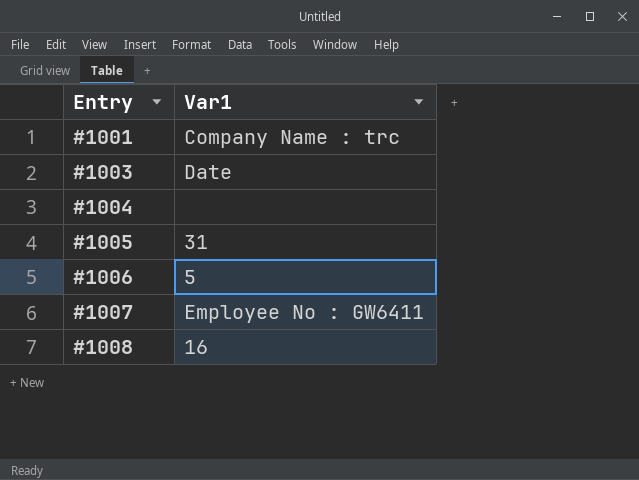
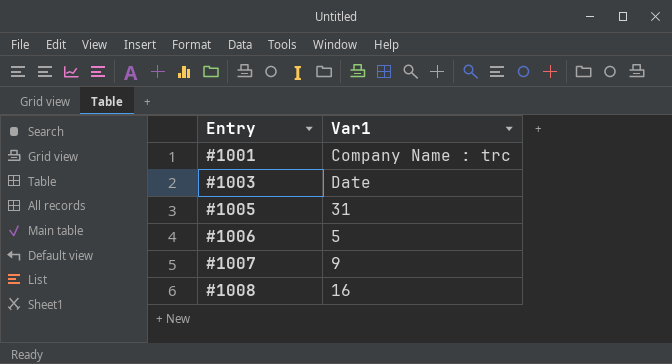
row #1004: none -> none
#1007 | Var1: Employee No : GW6411 -> 9

